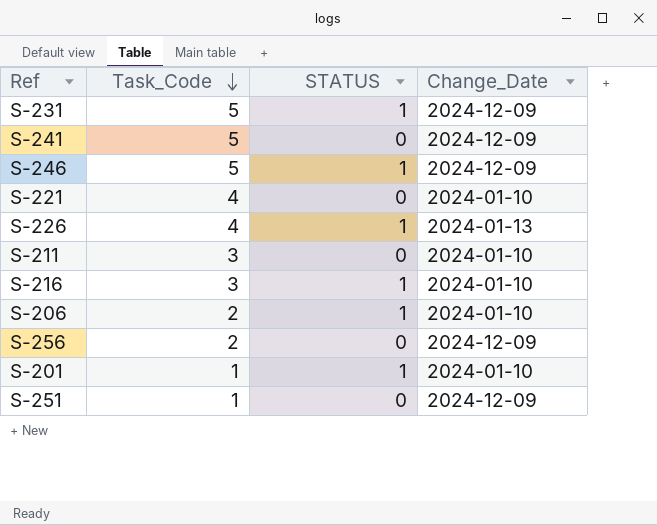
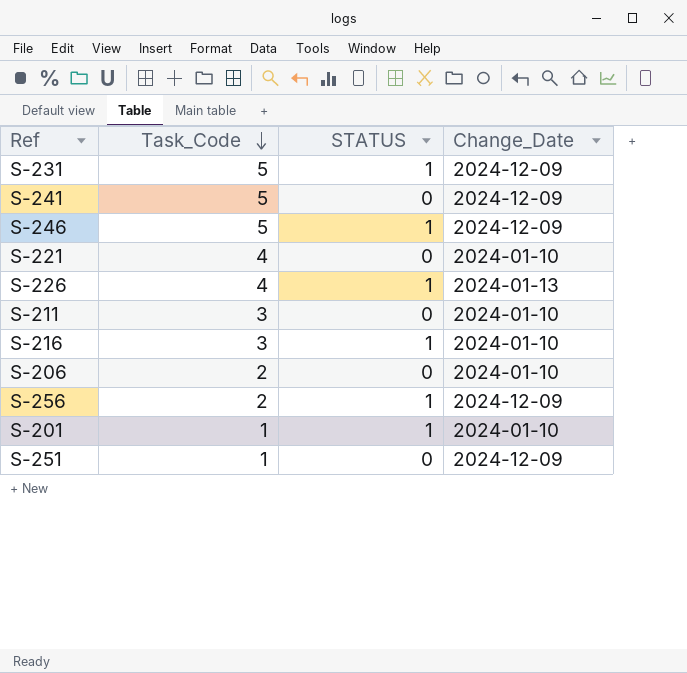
S-206 | STATUS: 1 -> 0
S-256 | STATUS: 0 -> 1

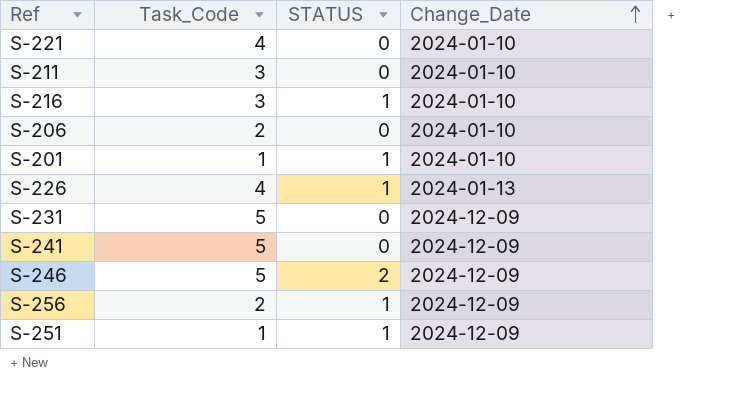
row order: Task_Code descending -> Change_Date ascending
S-231 | STATUS: 1 -> 0
S-246 | STATUS: 1 -> 2
S-251 | STATUS: 0 -> 1

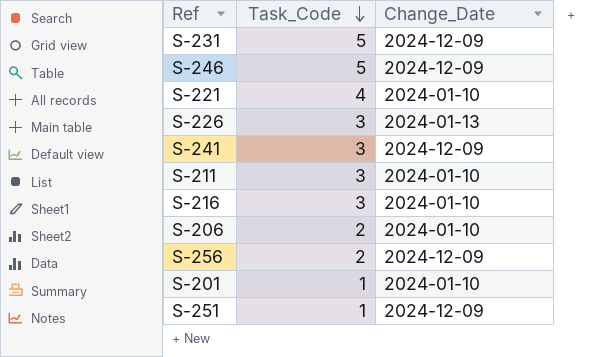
row order: Change_Date ascending -> Task_Code descending
column STATUS | position: 3 -> none
S-226 | Task_Code: 4 -> 3
S-241 | Task_Code: 5 -> 3

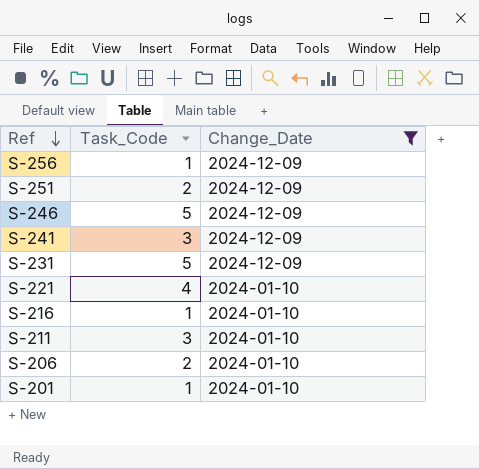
filter: none -> Change_Date != 2024-01-13
row order: Task_Code descending -> Ref descending
S-256 | Task_Code: 2 -> 1
S-251 | Task_Code: 1 -> 2
S-216 | Task_Code: 3 -> 1

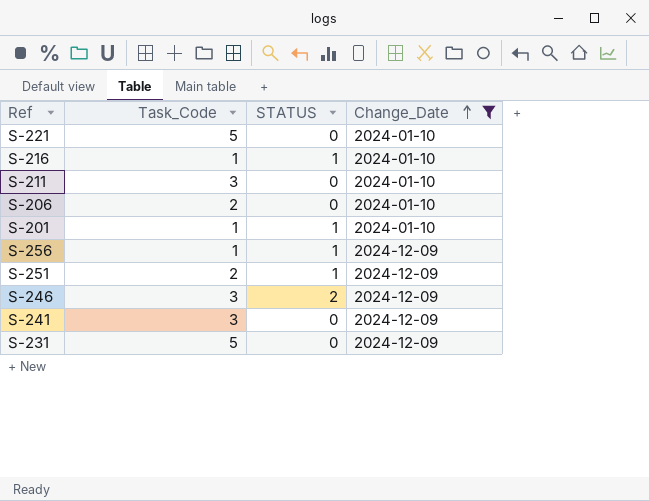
row order: Ref descending -> Change_Date ascending
column STATUS | position: none -> 3
S-221 | Task_Code: 4 -> 5
S-246 | Task_Code: 5 -> 3

